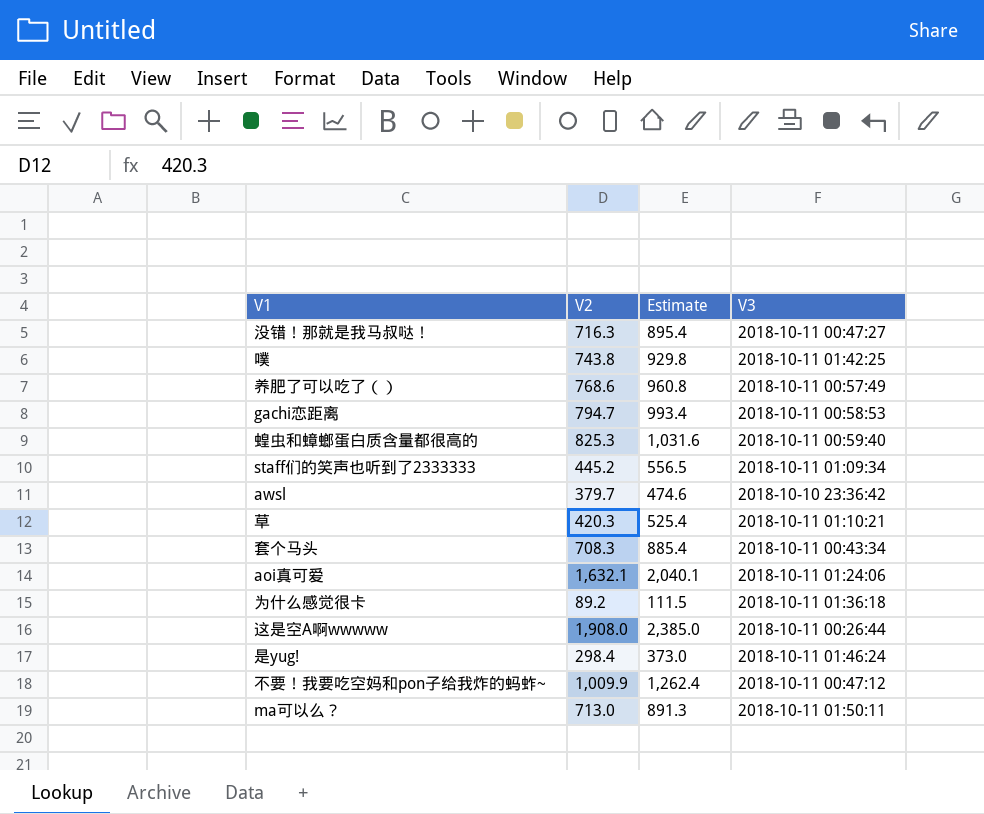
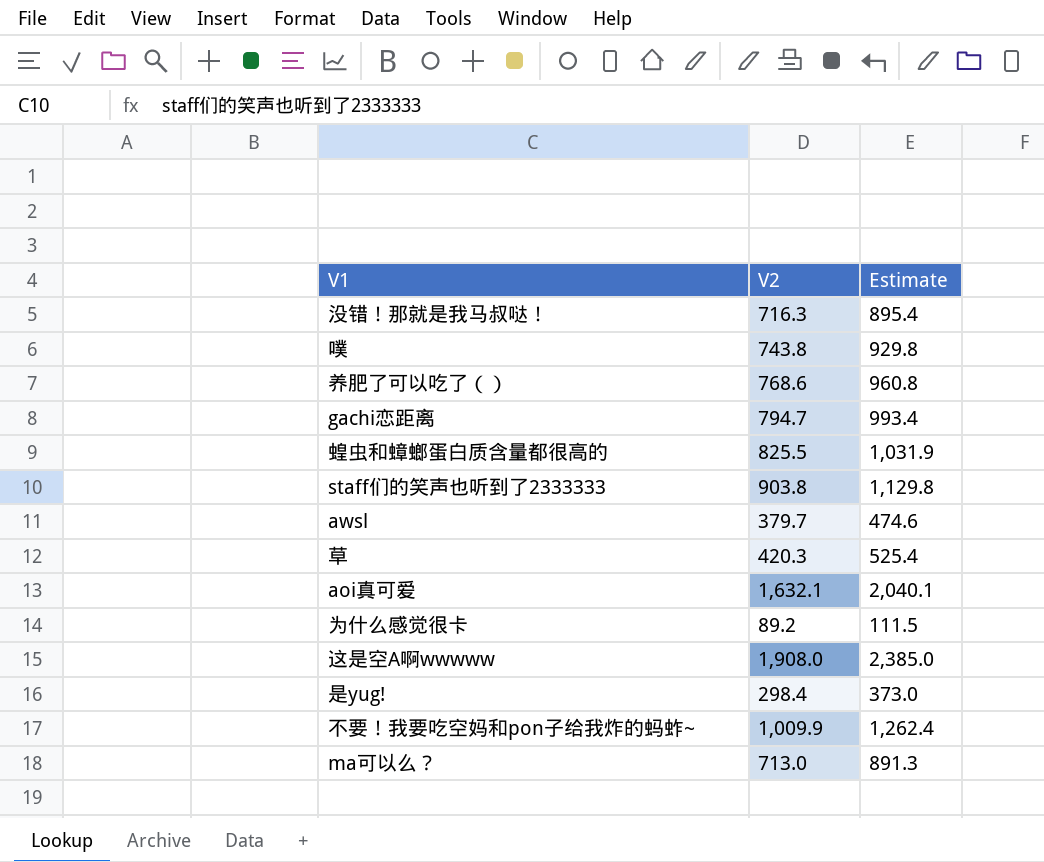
column V3 | position: 4 -> none
row 套个马头: 708.3 | 885.4 | 2018-10-11 00:43:34 -> none
蝗虫和蟑螂蛋白质含量都很高的 | V2: 825.3 -> 825.5
蝗虫和蟑螂蛋白质含量都很高的 | Estimate: 1,031.6 -> 1,031.9
staff们的笑声也听到了2333333 | V2: 445.2 -> 903.8
staff们的笑声也听到了2333333 | Estimate: 556.5 -> 1,129.8

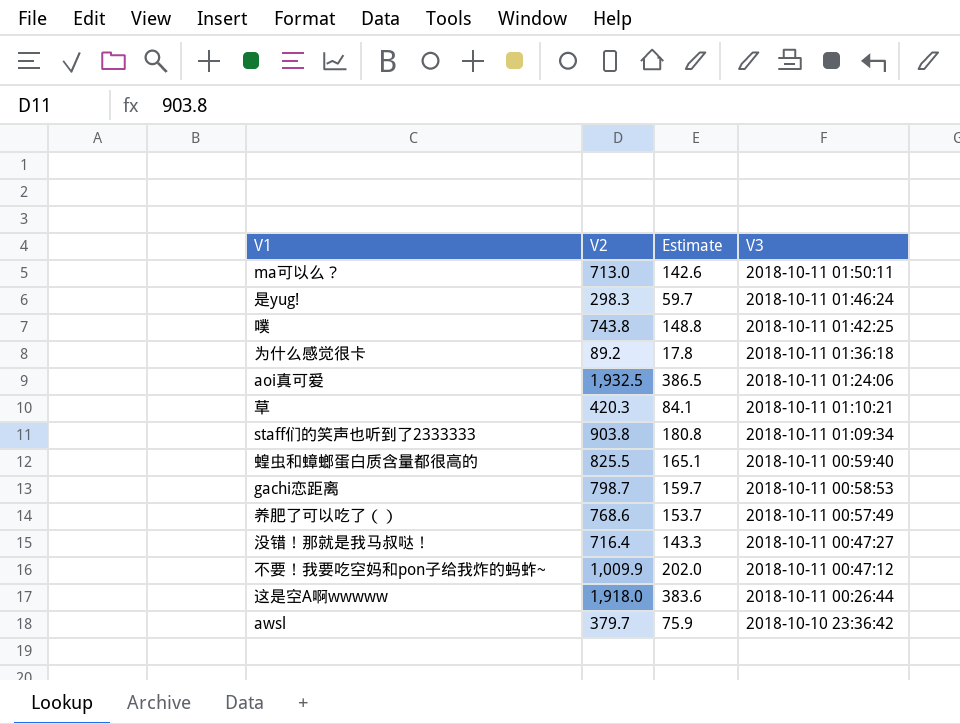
row order: none -> V3 descending
column Estimate | formula: [V2] * 1.25 -> [V2] * 0.2
column V3 | position: none -> 4
是yug! | V2: 298.4 -> 298.3
aoi真可爱 | V2: 1,632.1 -> 1,932.5
gachi恋距离 | V2: 794.7 -> 798.7
没错！那就是我马叔哒！ | V2: 716.3 -> 716.4
这是空A啊wwwww | V2: 1,908.0 -> 1,918.0

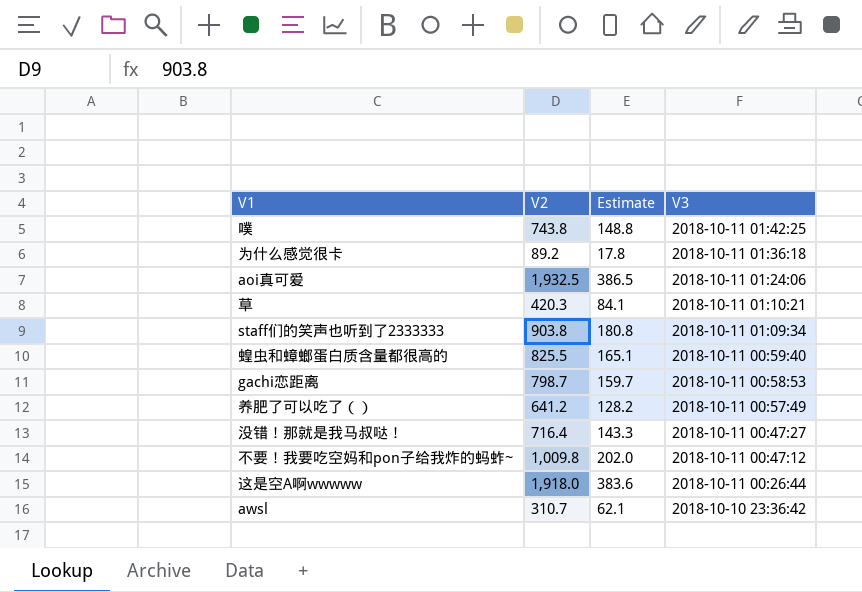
row ma可以么？: 713.0 | 142.6 | 2018-10-11 01:50:11 -> none
row 是yug!: 298.3 | 59.7 | 2018-10-11 01:46:24 -> none
养肥了可以吃了（） | V2: 768.6 -> 641.2
养肥了可以吃了（） | Estimate: 153.7 -> 128.2
不要！我要吃空妈和pon子给我炸的蚂蚱~ | V2: 1,009.9 -> 1,009.8
awsl | V2: 379.7 -> 310.7
awsl | Estimate: 75.9 -> 62.1

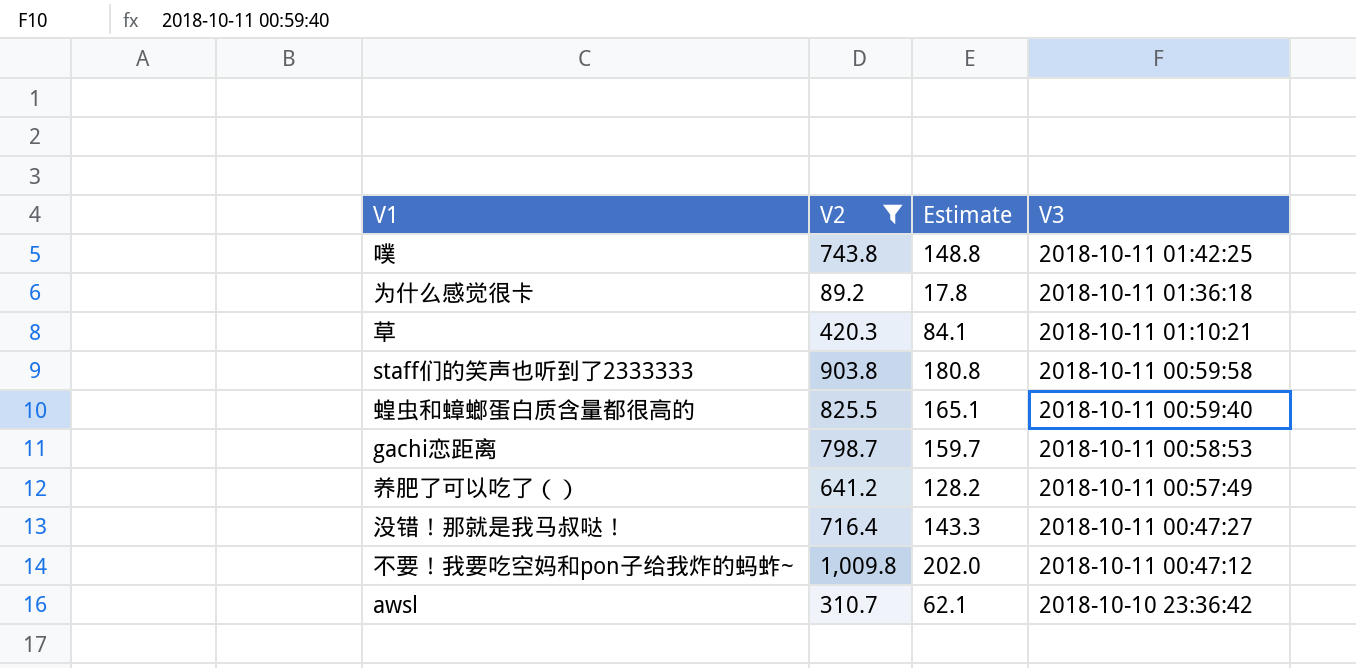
filter: none -> V2 <= 1,009.8
staff们的笑声也听到了2333333 | V3: 2018-10-11 01:09:34 -> 2018-10-11 00:59:58

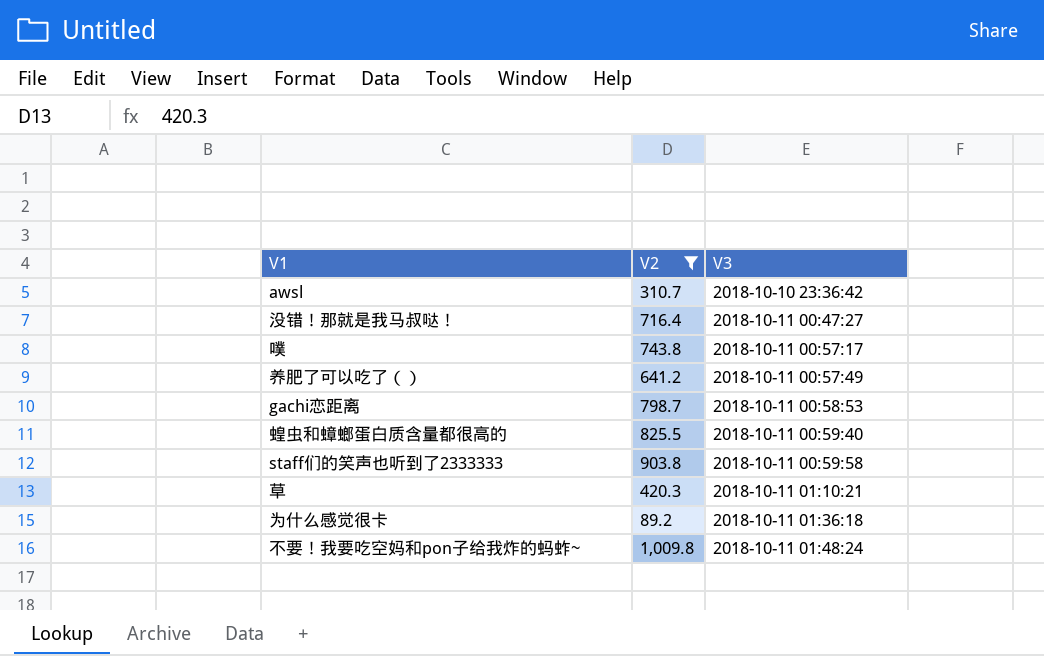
row order: V3 descending -> V3 ascending
column Estimate | formula: [V2] * 0.2 -> none
噗 | V3: 2018-10-11 01:42:25 -> 2018-10-11 00:57:17
不要！我要吃空妈和pon子给我炸的蚂蚱~ | V3: 2018-10-11 00:47:12 -> 2018-10-11 01:48:24

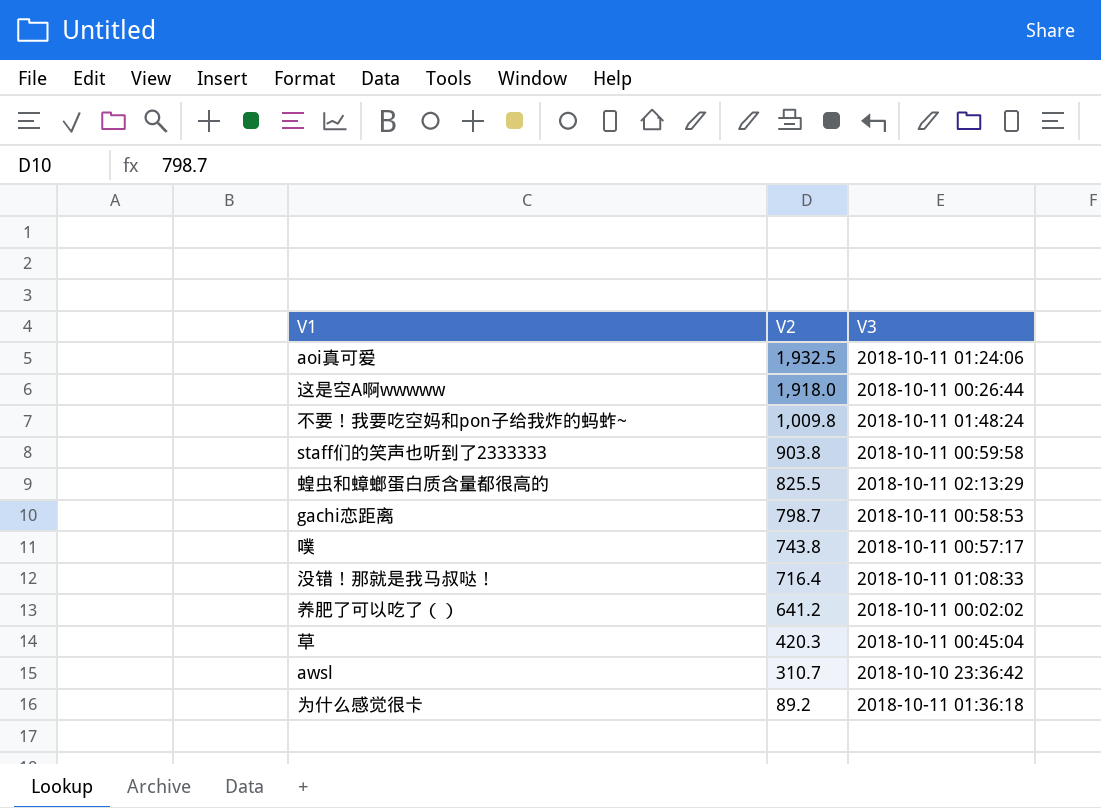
filter: V2 <= 1,009.8 -> none
row order: V3 ascending -> V2 descending
蝗虫和蟑螂蛋白质含量都很高的 | V3: 2018-10-11 00:59:40 -> 2018-10-11 02:13:29
没错！那就是我马叔哒！ | V3: 2018-10-11 00:47:27 -> 2018-10-11 01:08:33
养肥了可以吃了（） | V3: 2018-10-11 00:57:49 -> 2018-10-11 00:02:02
草 | V3: 2018-10-11 01:10:21 -> 2018-10-11 00:45:04

